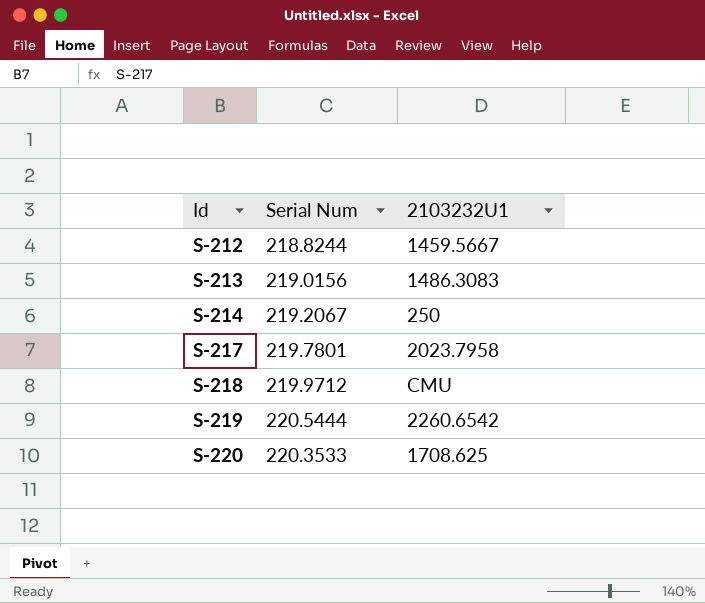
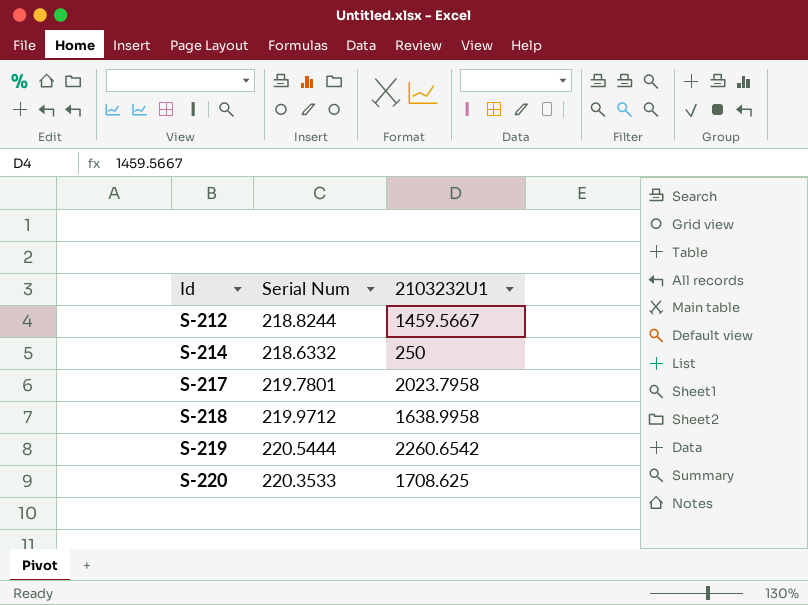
row S-213: 219.0156 | 1486.3083 -> none
S-214 | Serial Num: 219.2067 -> 218.6332
S-218 | 2103232U1: CMU -> 1638.9958

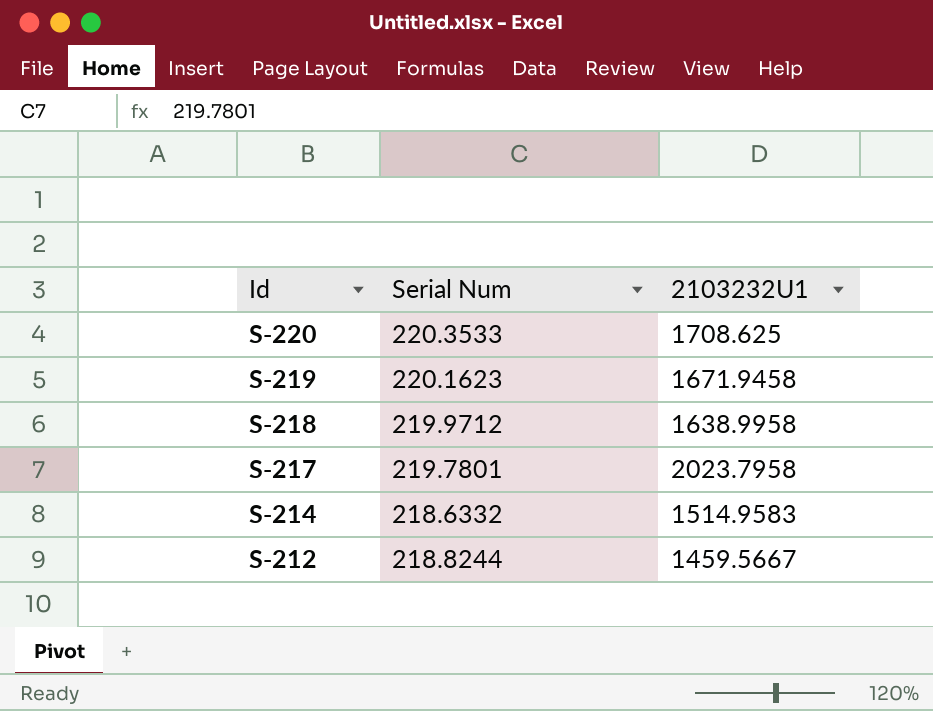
row order: Id ascending -> Id descending
S-219 | Serial Num: 220.5444 -> 220.1623
S-219 | 2103232U1: 2260.6542 -> 1671.9458
S-214 | 2103232U1: 250 -> 1514.9583

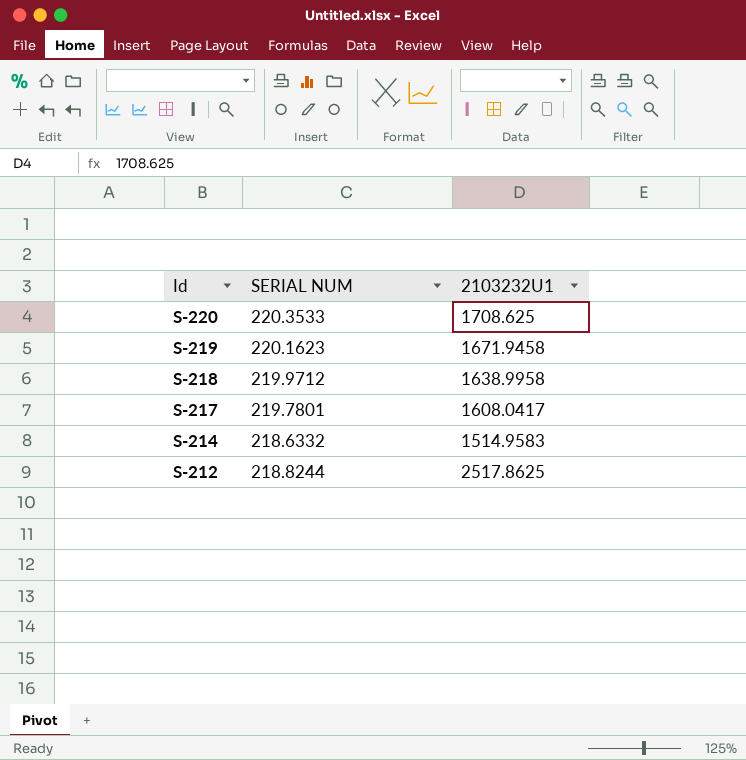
column name: Serial Num -> SERIAL NUM
S-217 | 2103232U1: 2023.7958 -> 1608.0417
S-212 | 2103232U1: 1459.5667 -> 2517.8625

